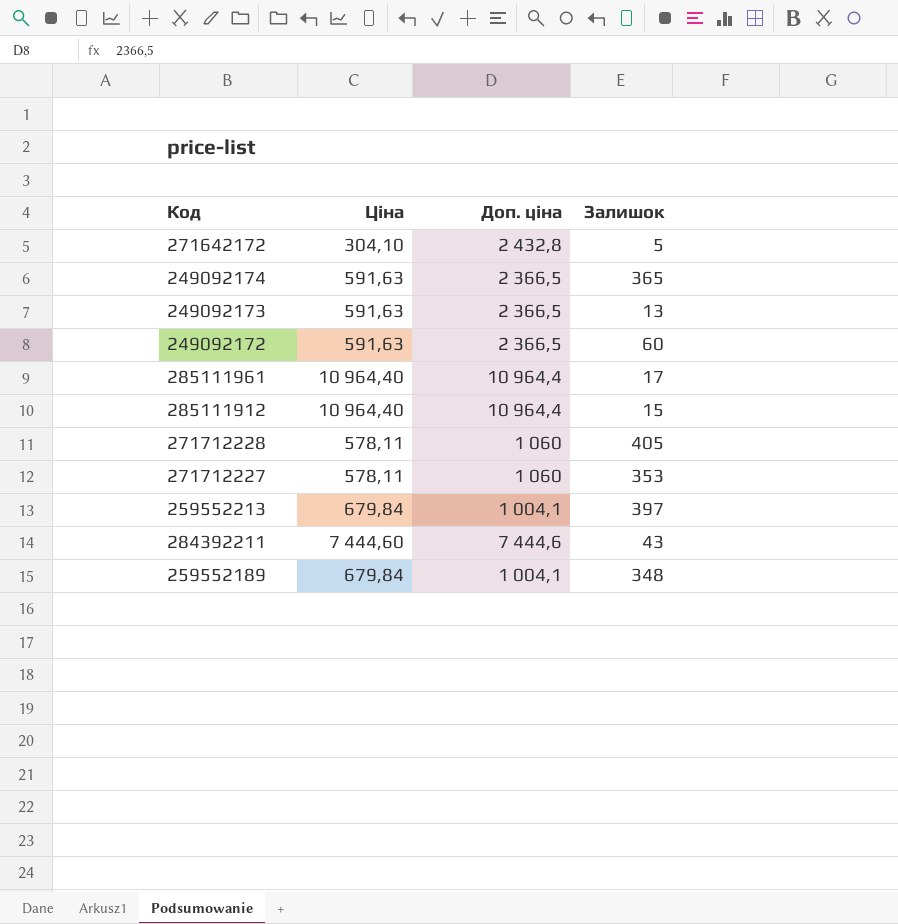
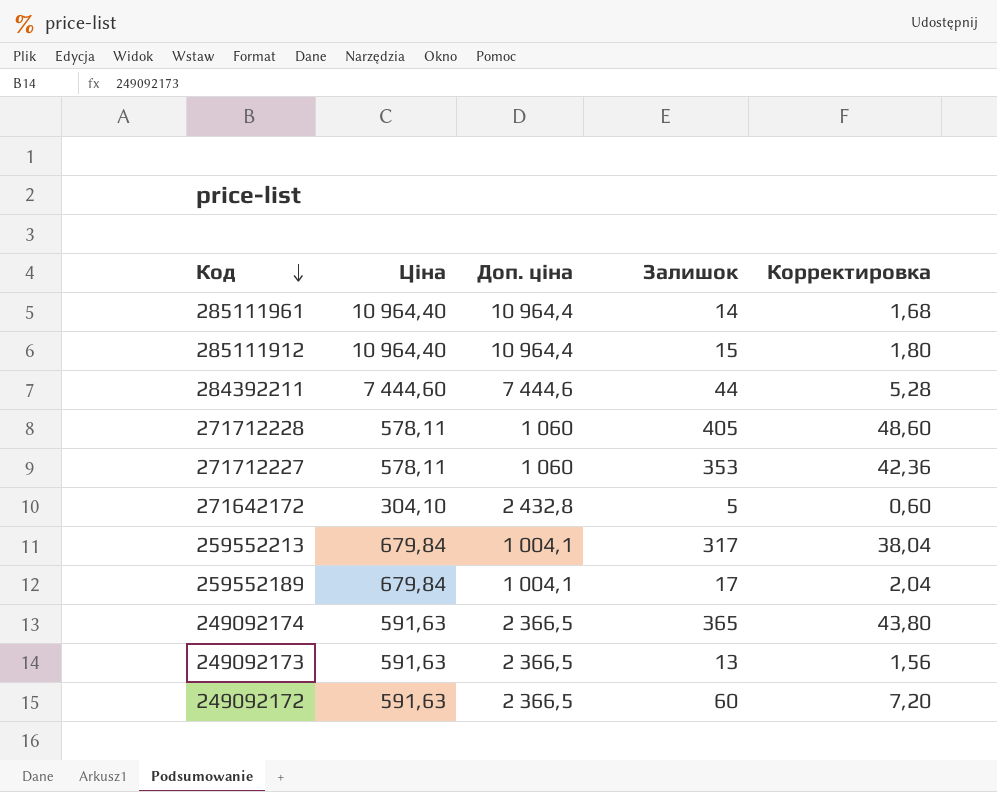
row order: none -> Код descending
column Корректировка | formula: none -> [Залишок] * 0,12
285111961 | Залишок: 17 -> 14
284392211 | Залишок: 43 -> 44
259552213 | Залишок: 397 -> 317
259552189 | Залишок: 348 -> 17

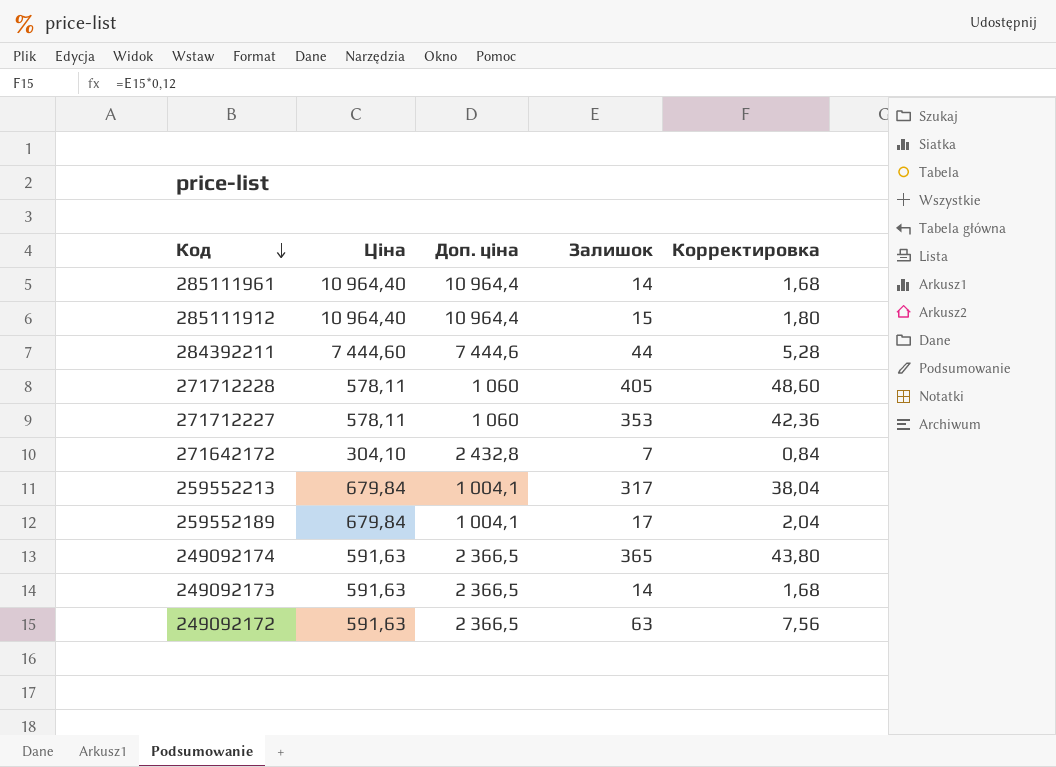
271642172 | Залишок: 5 -> 7
271642172 | Корректировка: 0,60 -> 0,84
249092173 | Залишок: 13 -> 14
249092173 | Корректировка: 1,56 -> 1,68
249092172 | Залишок: 60 -> 63
249092172 | Корректировка: 7,20 -> 7,56

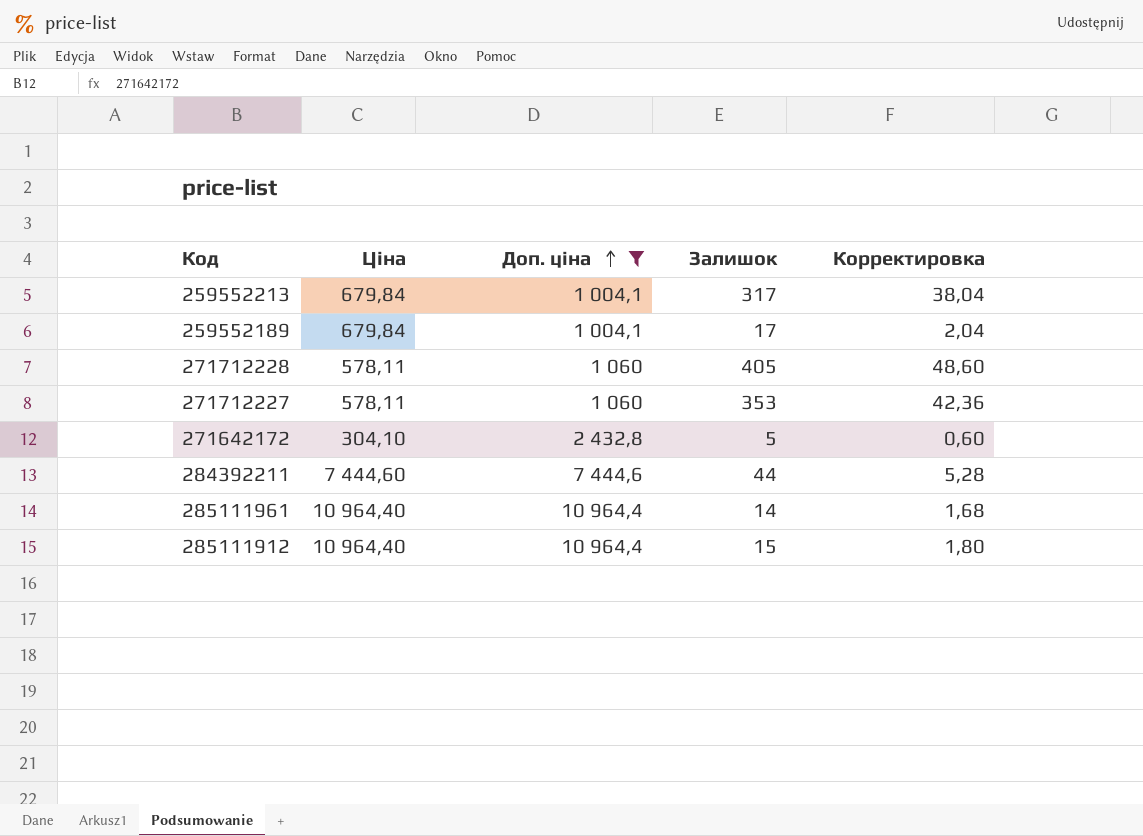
filter: none -> Доп. ціна != 2 366,5
row order: Код descending -> Доп. ціна ascending
271642172 | Залишок: 7 -> 5
271642172 | Корректировка: 0,84 -> 0,60

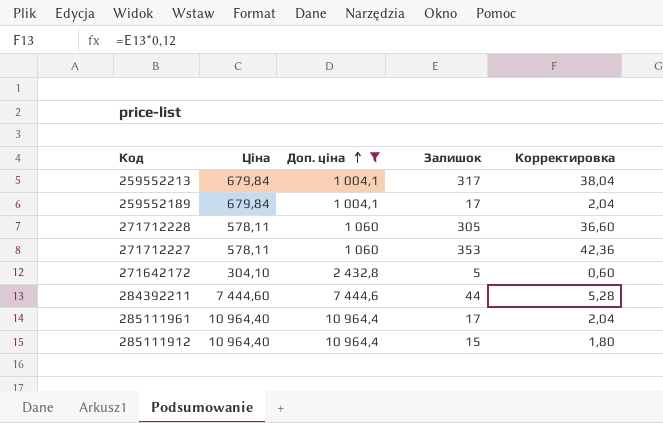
271712228 | Залишок: 405 -> 305
271712228 | Корректировка: 48,60 -> 36,60
285111961 | Залишок: 14 -> 17
285111961 | Корректировка: 1,68 -> 2,04

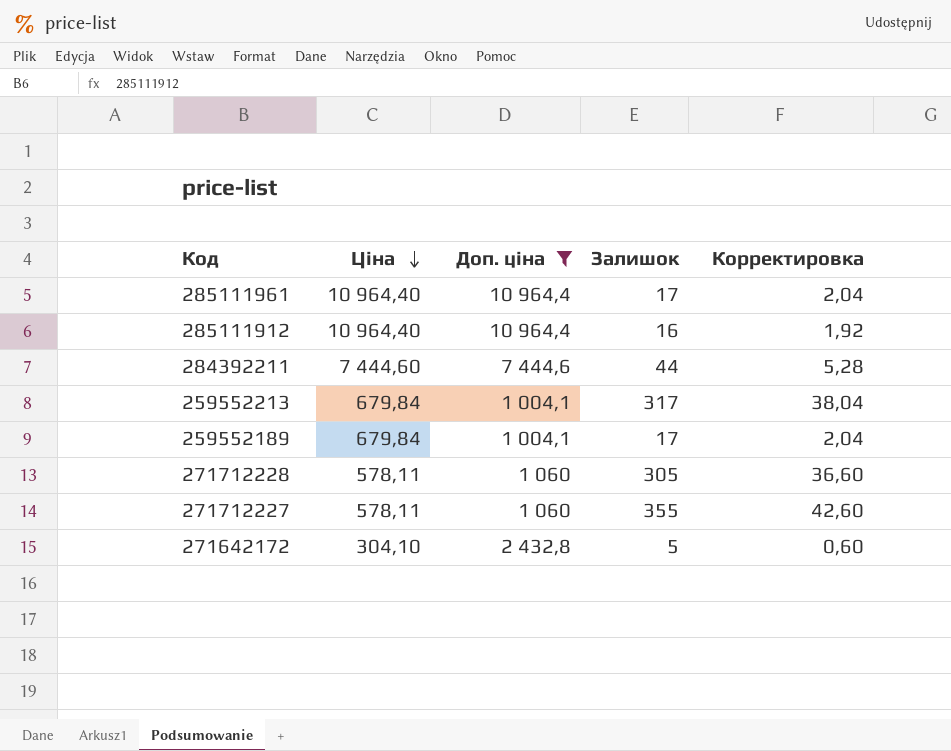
row order: Доп. ціна ascending -> Ціна descending
285111912 | Залишок: 15 -> 16
285111912 | Корректировка: 1,80 -> 1,92
271712227 | Залишок: 353 -> 355
271712227 | Корректировка: 42,36 -> 42,60

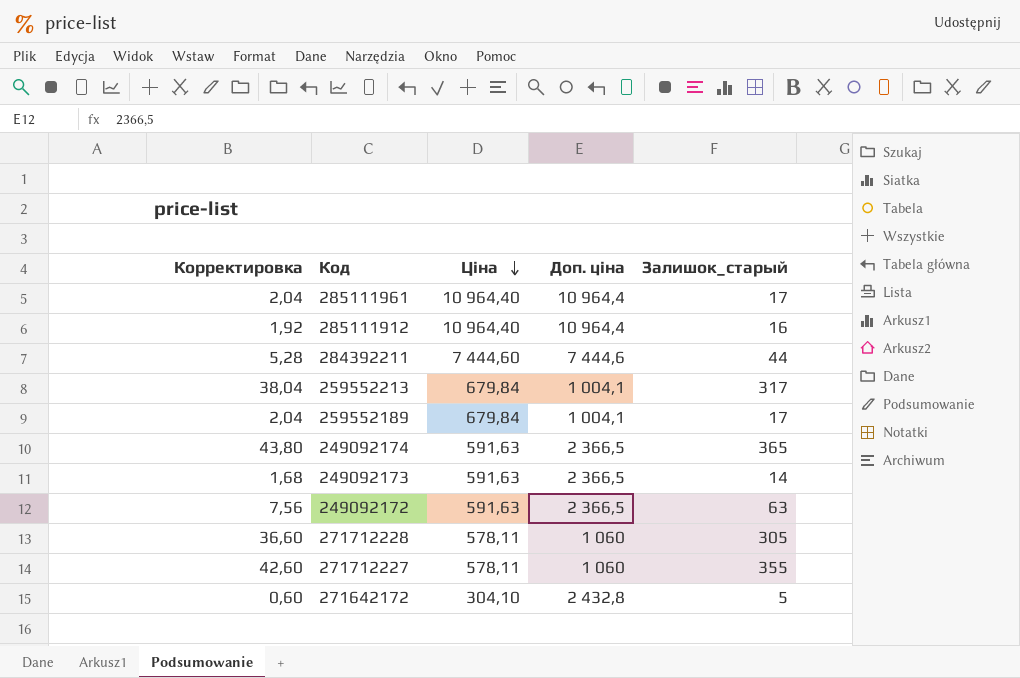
filter: Доп. ціна != 2 366,5 -> none
column Корректировка | position: 5 -> 1
column name: Залишок -> Залишок_старый

